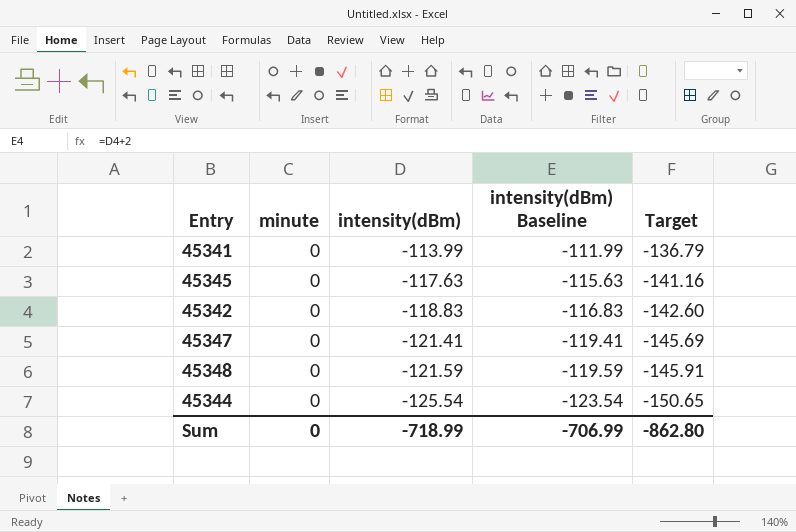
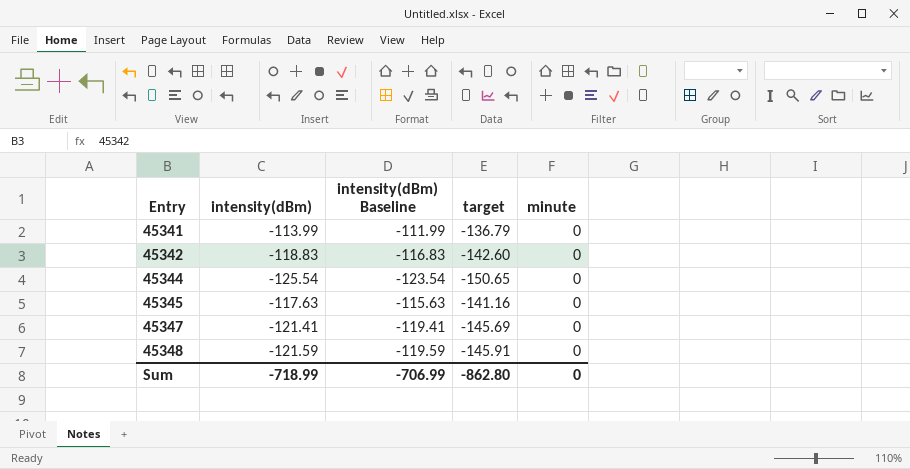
row order: intensity(dBm) descending -> Entry ascending
column name: Target -> target
column minute | position: 2 -> 5

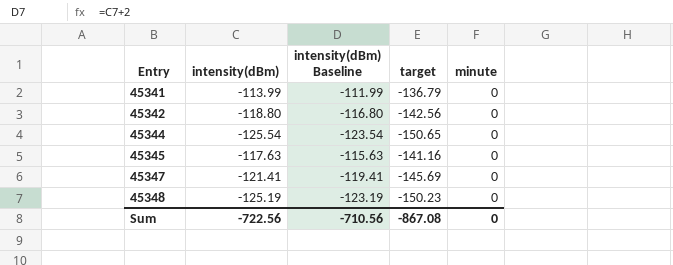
45342 | intensity(dBm): -118.83 -> -118.80
45342 | intensity(dBm) Baseline: -116.83 -> -116.80
45342 | target: -142.60 -> -142.56
45348 | intensity(dBm): -121.59 -> -125.19
45348 | intensity(dBm) Baseline: -119.59 -> -123.19
45348 | target: -145.91 -> -150.23
Sum | intensity(dBm): -718.99 -> -722.56
Sum | intensity(dBm) Baseline: -706.99 -> -710.56
Sum | target: -862.80 -> -867.08

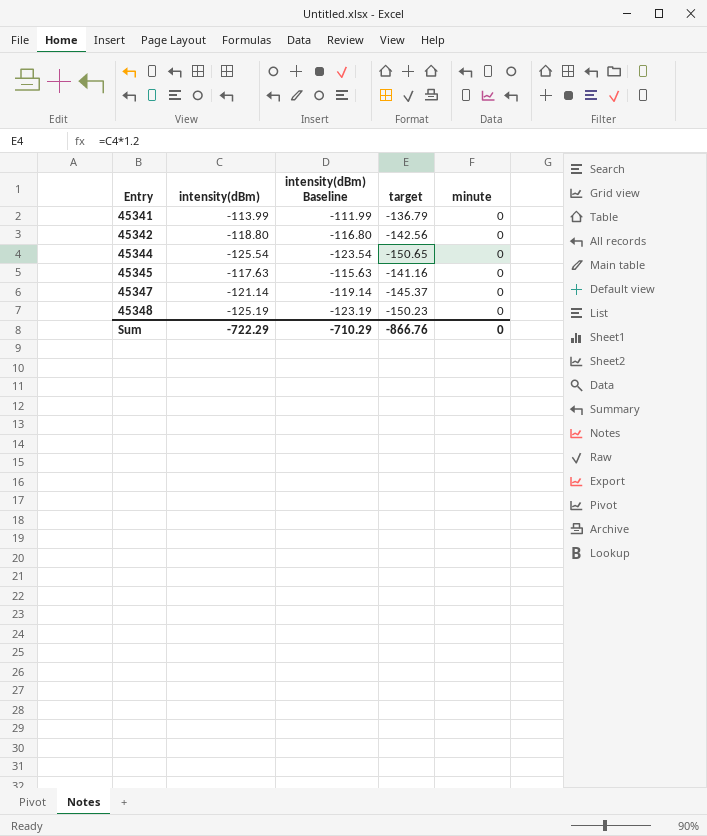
45347 | intensity(dBm): -121.41 -> -121.14
45347 | intensity(dBm) Baseline: -119.41 -> -119.14
45347 | target: -145.69 -> -145.37
Sum | intensity(dBm): -722.56 -> -722.29
Sum | intensity(dBm) Baseline: -710.56 -> -710.29
Sum | target: -867.08 -> -866.76

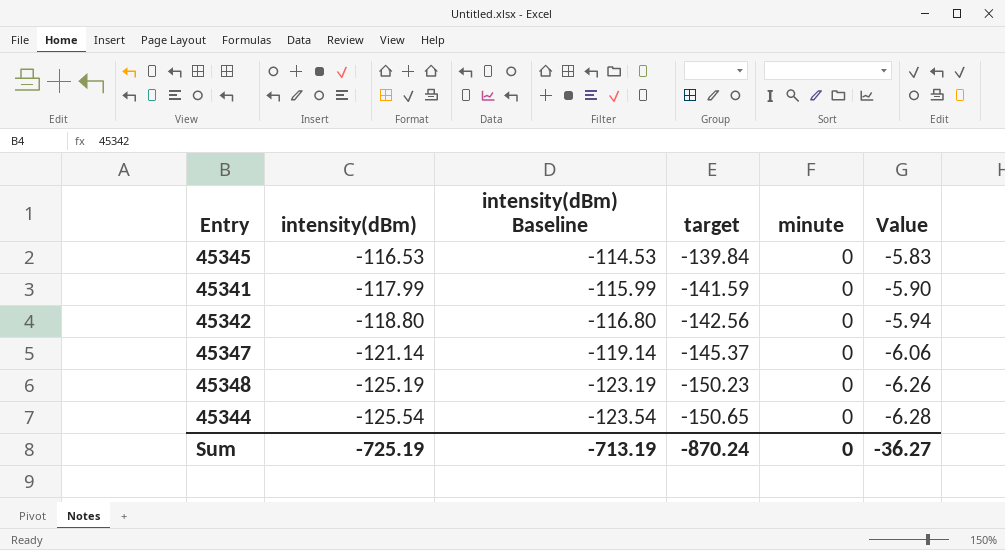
row order: Entry ascending -> intensity(dBm) descending
column Value | formula: none -> [intensity(dBm)] * 0.05
45345 | intensity(dBm): -117.63 -> -116.53
45345 | intensity(dBm) Baseline: -115.63 -> -114.53
45345 | target: -141.16 -> -139.84
45341 | intensity(dBm): -113.99 -> -117.99
45341 | intensity(dBm) Baseline: -111.99 -> -115.99
45341 | target: -136.79 -> -141.59
Sum | intensity(dBm): -722.29 -> -725.19
Sum | intensity(dBm) Baseline: -710.29 -> -713.19
Sum | target: -866.76 -> -870.24

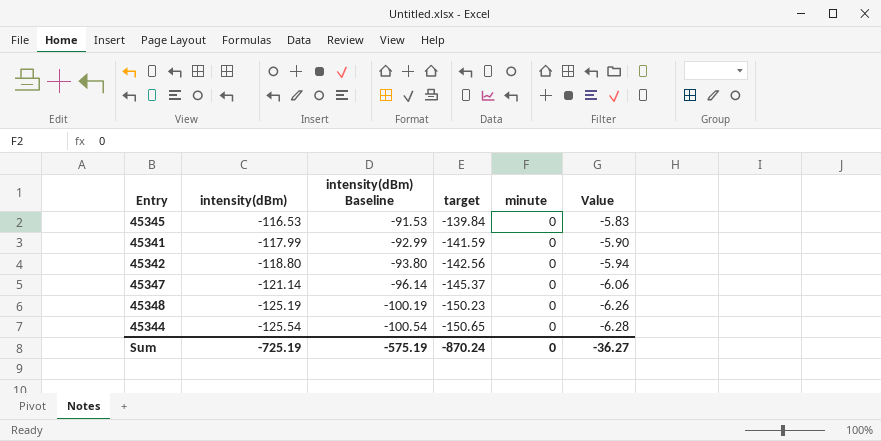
column intensity(dBm) Baseline | formula: [intensity(dBm)] + 2 -> [intensity(dBm)] + 25
Sum | intensity(dBm) Baseline: -713.19 -> -575.19

